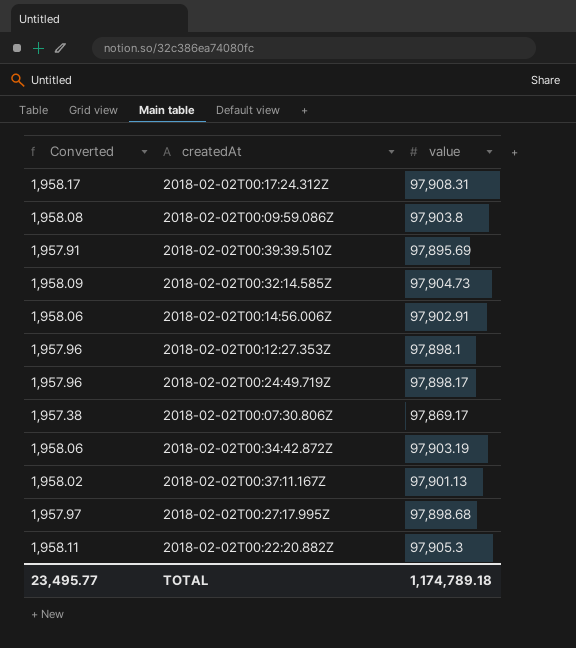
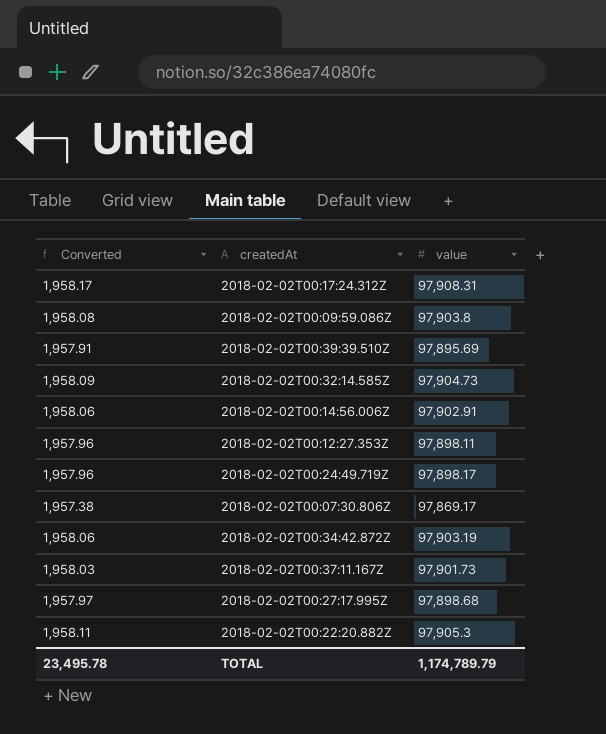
2018-02-02T00:12:27.353Z | value: 97,898.1 -> 97,898.11
2018-02-02T00:37:11.167Z | Converted: 1,958.02 -> 1,958.03
2018-02-02T00:37:11.167Z | value: 97,901.13 -> 97,901.73
TOTAL | Converted: 23,495.77 -> 23,495.78
TOTAL | value: 1,174,789.18 -> 1,174,789.79

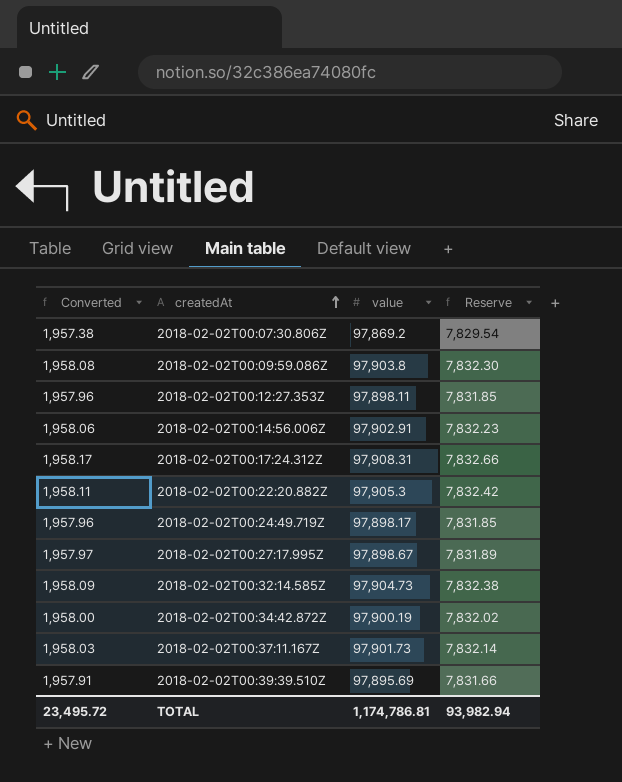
row order: none -> createdAt ascending
column Reserve | formula: none -> [value] * 0.08
2018-02-02T00:07:30.806Z | value: 97,869.17 -> 97,869.2
2018-02-02T00:27:17.995Z | value: 97,898.68 -> 97,898.67
2018-02-02T00:34:42.872Z | Converted: 1,958.06 -> 1,958.00
2018-02-02T00:34:42.872Z | value: 97,903.19 -> 97,900.19
TOTAL | Converted: 23,495.78 -> 23,495.72
TOTAL | value: 1,174,789.79 -> 1,174,786.81

